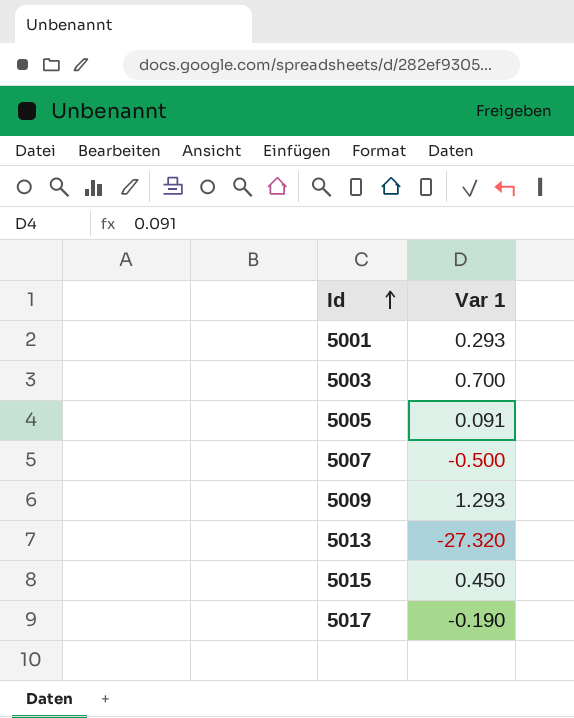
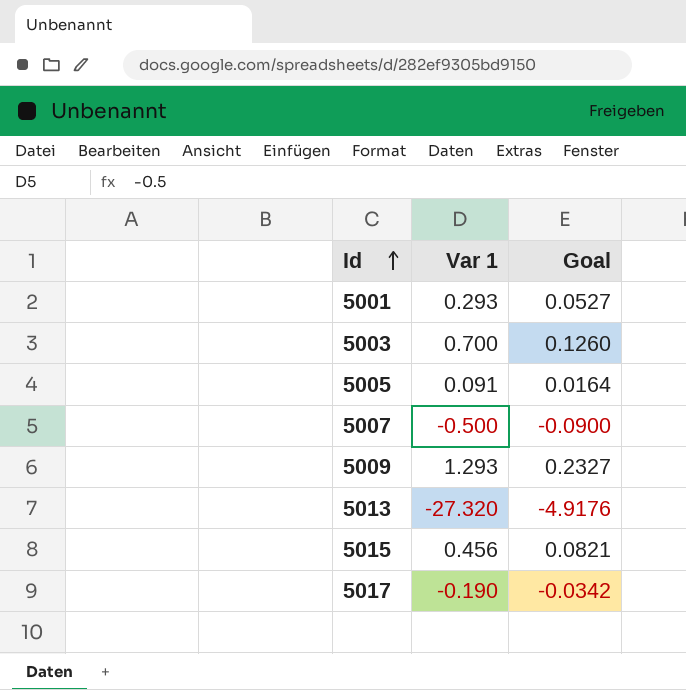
column Goal | formula: none -> [Var 1] * 0.18
5015 | Var 1: 0.450 -> 0.456

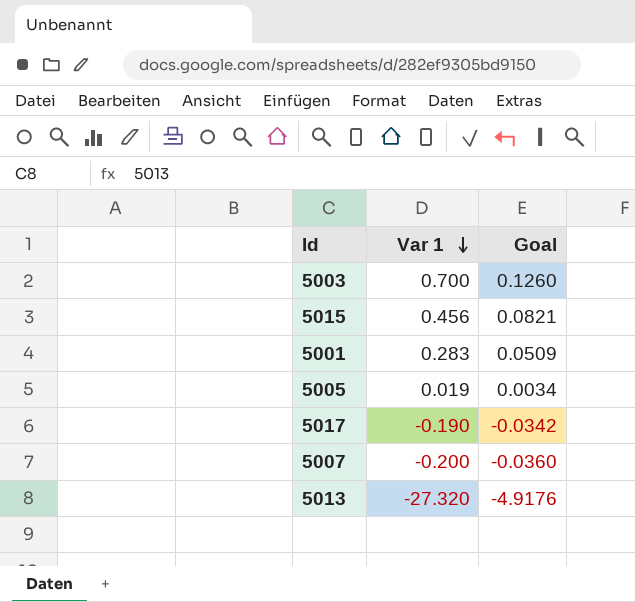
row order: Id ascending -> Var 1 descending
row 5009: 1.293 | 0.2327 -> none
5001 | Var 1: 0.293 -> 0.283
5001 | Goal: 0.0527 -> 0.0509
5005 | Var 1: 0.091 -> 0.019
5005 | Goal: 0.0164 -> 0.0034
5007 | Var 1: -0.500 -> -0.200
5007 | Goal: -0.0900 -> -0.0360

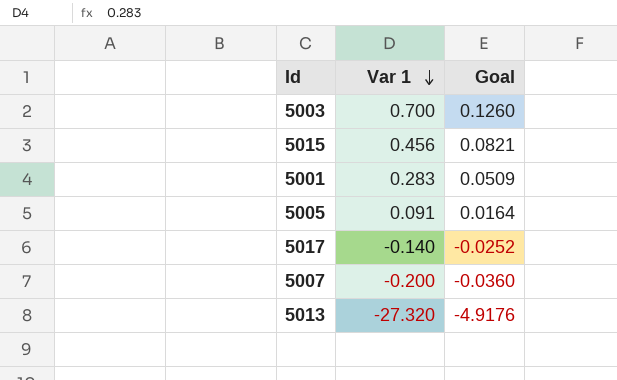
5005 | Var 1: 0.019 -> 0.091
5005 | Goal: 0.0034 -> 0.0164
5017 | Var 1: -0.190 -> -0.140
5017 | Goal: -0.0342 -> -0.0252

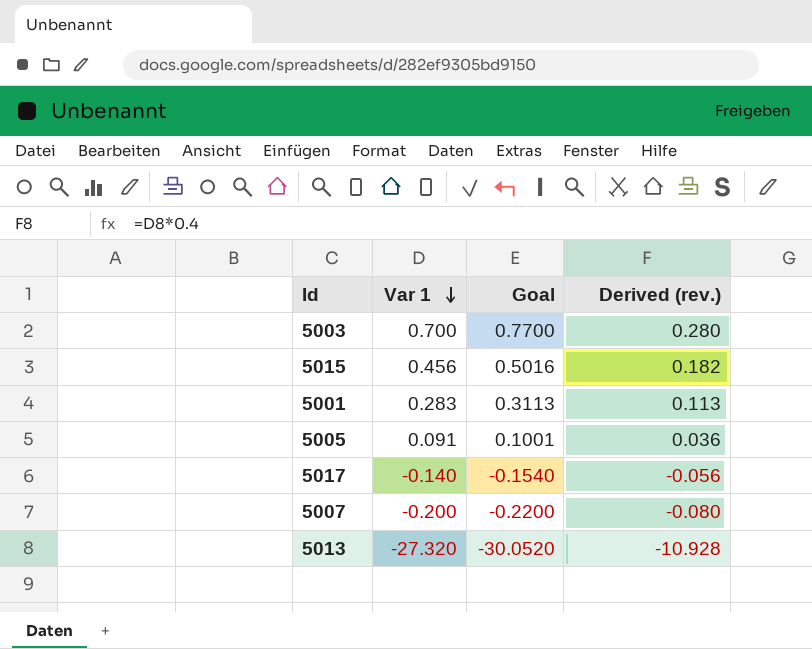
column Goal | formula: [Var 1] * 0.18 -> [Var 1] * 1.1
column Derived (rev.) | formula: none -> [Var 1] * 0.4

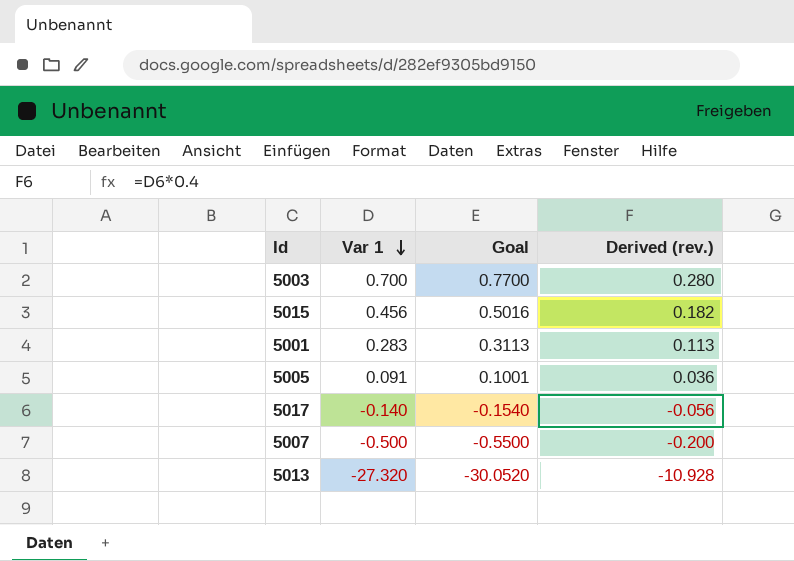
5007 | Var 1: -0.200 -> -0.500
5007 | Goal: -0.2200 -> -0.5500
5007 | Derived (rev.): -0.080 -> -0.200

